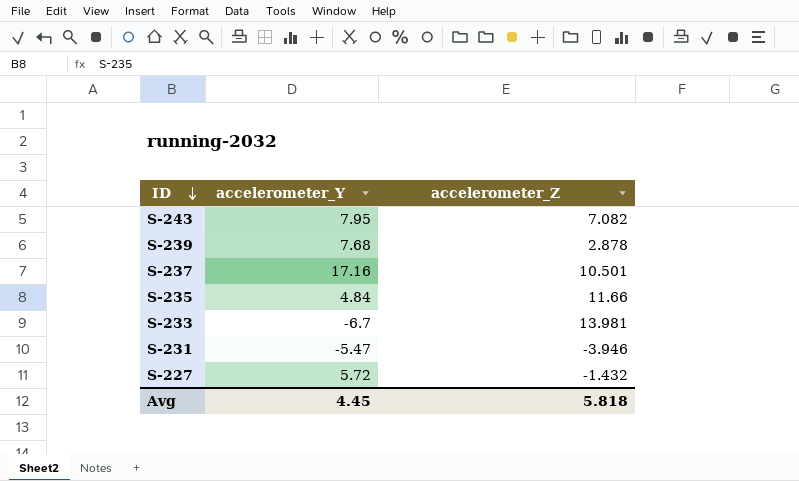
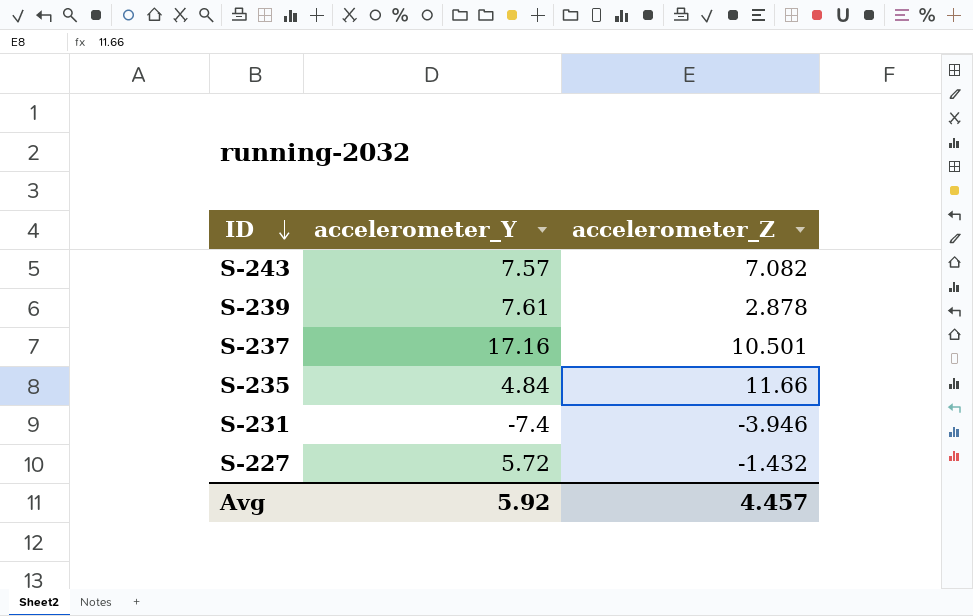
row S-233: -6.7 | 13.981 -> none
S-243 | accelerometer_Y: 7.95 -> 7.57
S-239 | accelerometer_Y: 7.68 -> 7.61
S-231 | accelerometer_Y: -5.47 -> -7.4
Avg | accelerometer_Y: 4.45 -> 5.92
Avg | accelerometer_Z: 5.818 -> 4.457

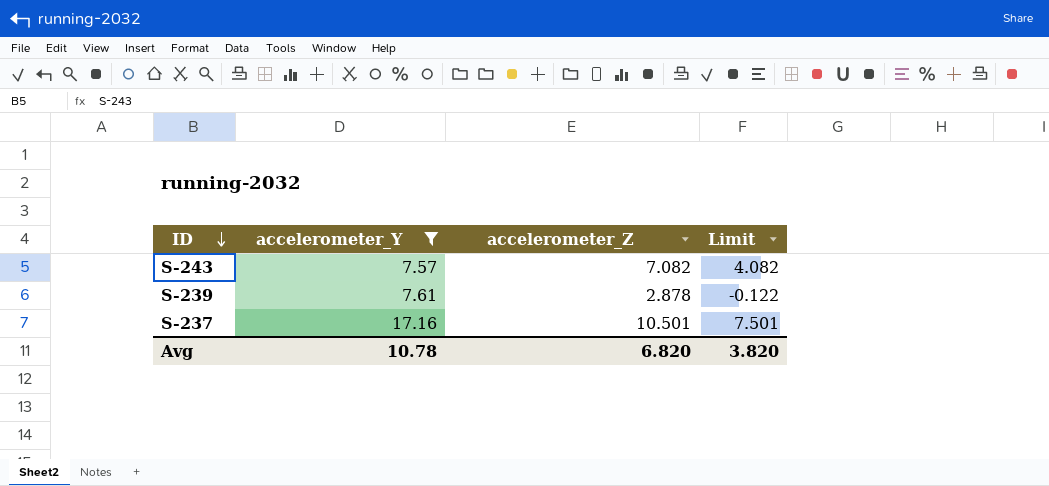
filter: none -> accelerometer_Y >= 7.57
column Limit | formula: none -> [accelerometer_Z] - 3
Avg | accelerometer_Y: 5.92 -> 10.78
Avg | accelerometer_Z: 4.457 -> 6.820

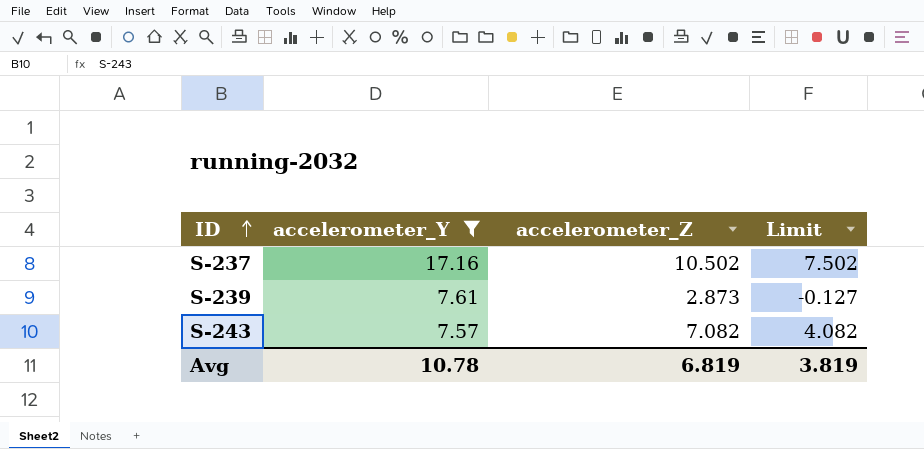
row order: ID descending -> ID ascending
S-237 | accelerometer_Z: 10.501 -> 10.502
S-237 | Limit: 7.501 -> 7.502
S-239 | accelerometer_Z: 2.878 -> 2.873
S-239 | Limit: -0.122 -> -0.127
Avg | accelerometer_Z: 6.820 -> 6.819
Avg | Limit: 3.820 -> 3.819

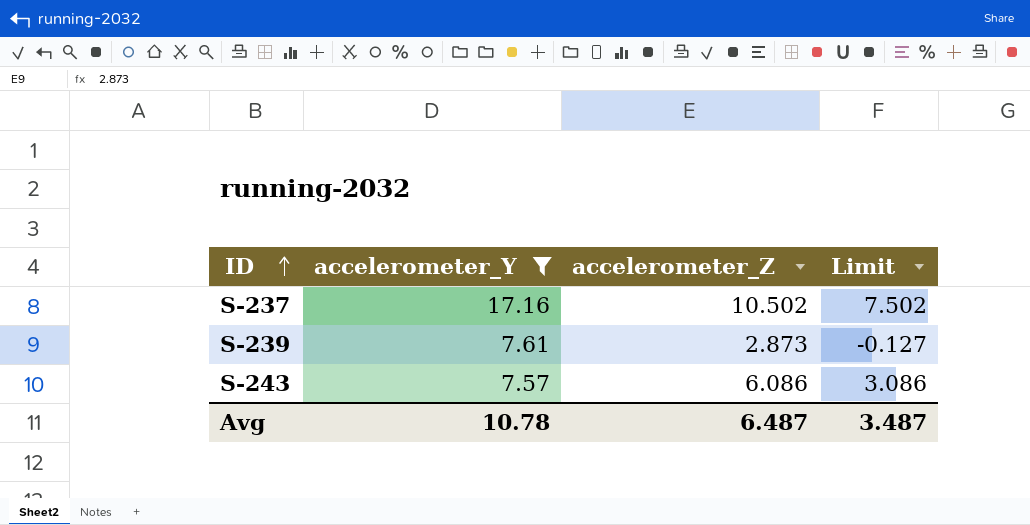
S-243 | accelerometer_Z: 7.082 -> 6.086
S-243 | Limit: 4.082 -> 3.086
Avg | accelerometer_Z: 6.819 -> 6.487
Avg | Limit: 3.819 -> 3.487

